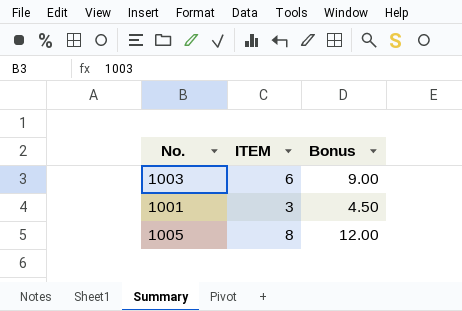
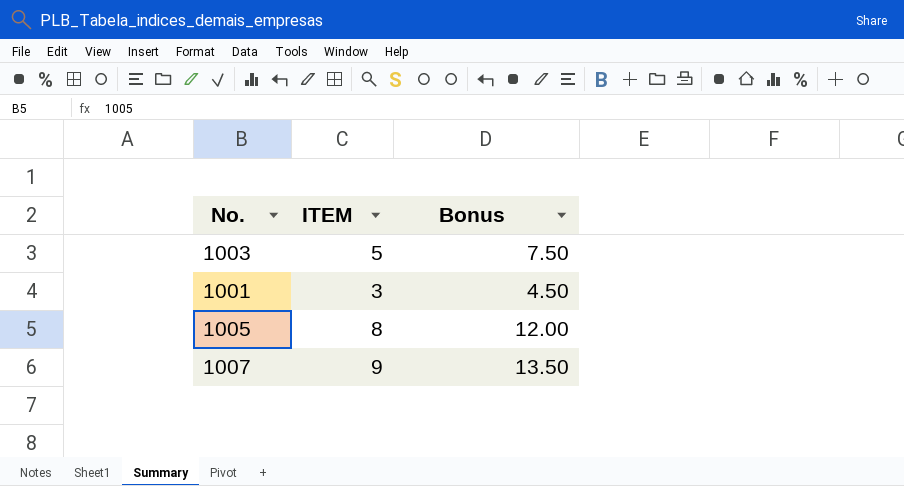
1003 | ITEM: 6 -> 5
1003 | Bonus: 9.00 -> 7.50
row 1007: none -> 9 | 13.50

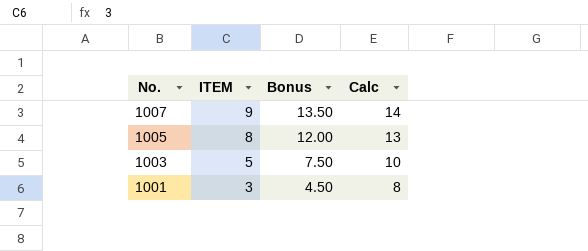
row order: none -> No. descending
column Calc | formula: none -> [ITEM] + 5

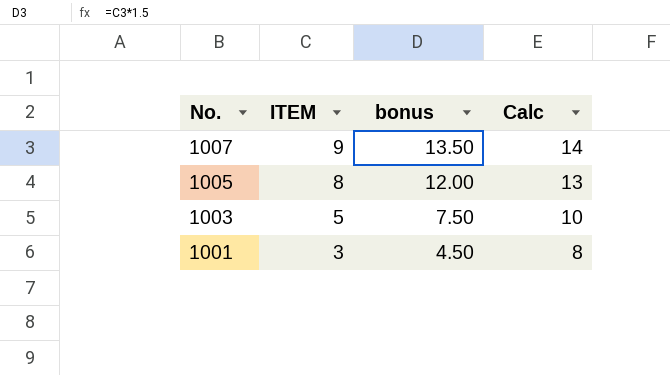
column name: Bonus -> bonus

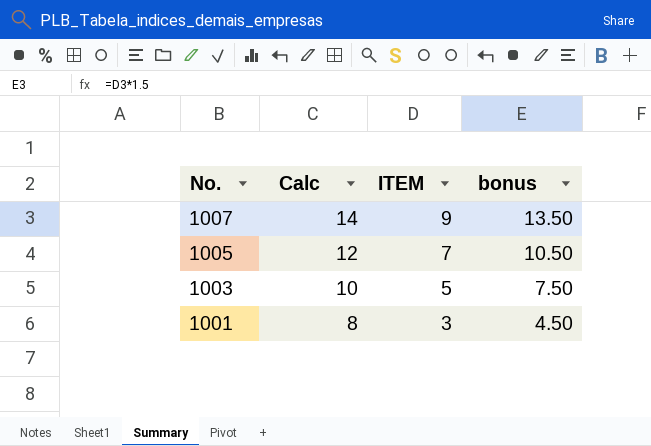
column Calc | position: 4 -> 2
1005 | Calc: 13 -> 12
1005 | ITEM: 8 -> 7
1005 | bonus: 12.00 -> 10.50

